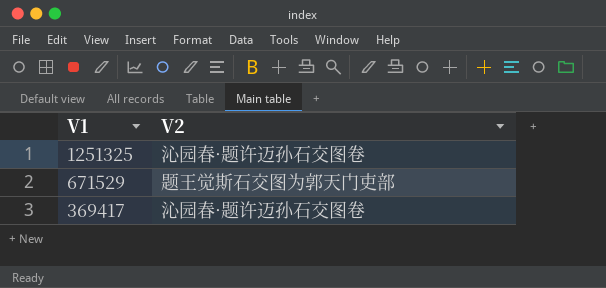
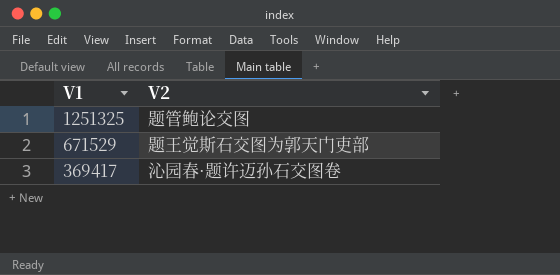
1251325 | V2: 沁园春·题许迈孙石交图卷 -> 题管鲍论交图

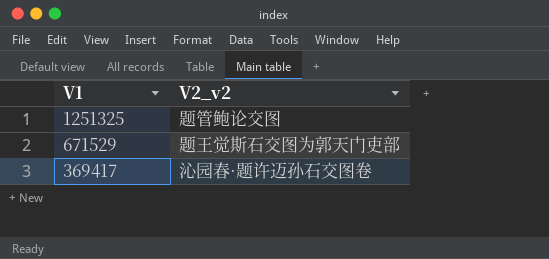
column name: V2 -> V2_v2

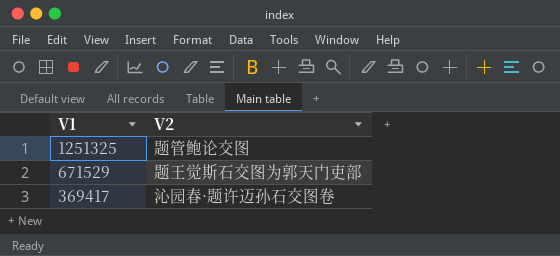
column name: V2_v2 -> V2

